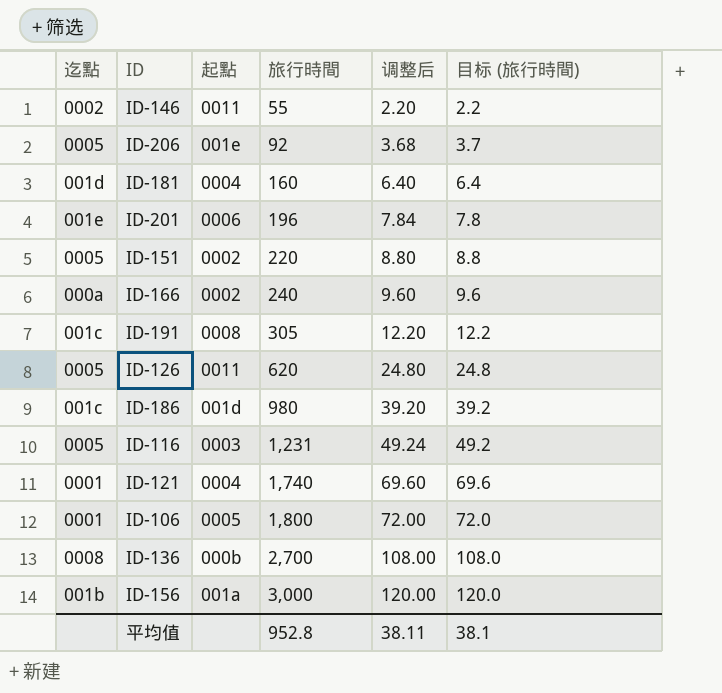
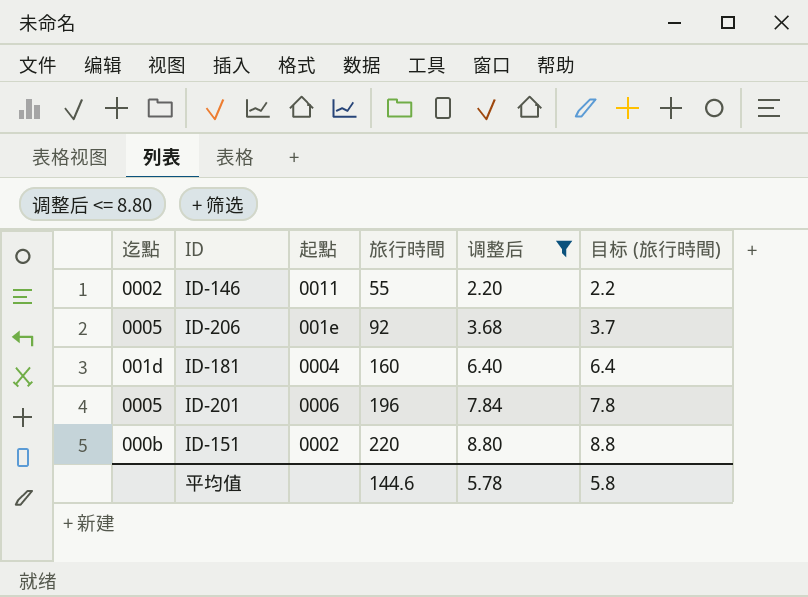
filter: none -> 调整后 <= 8.80
ID-201 | 迄點: 001e -> 0005
ID-151 | 迄點: 0005 -> 000b
平均值 | 旅行時間: 952.8 -> 144.6
平均值 | 调整后: 38.11 -> 5.78
平均值 | 目标 (旅行時間): 38.1 -> 5.8

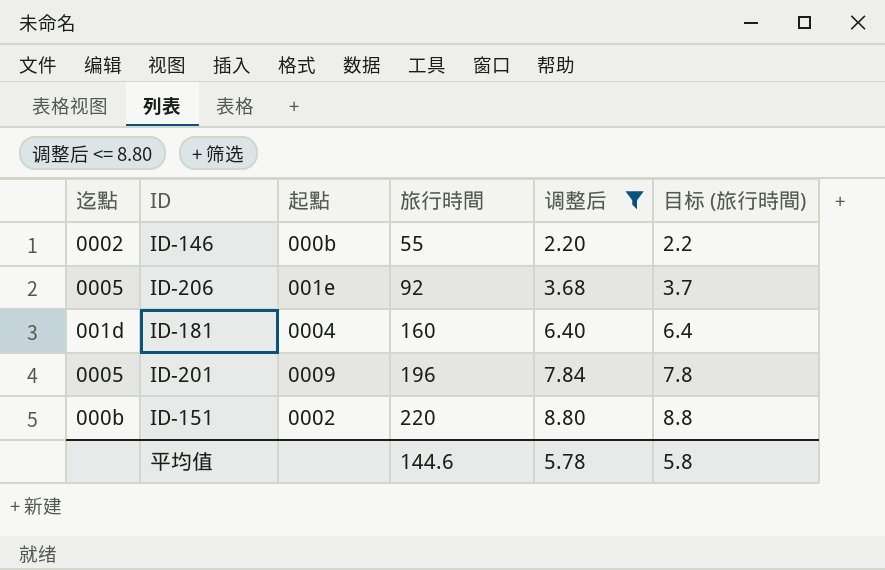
ID-146 | 起點: 0011 -> 000b
ID-201 | 起點: 0006 -> 0009

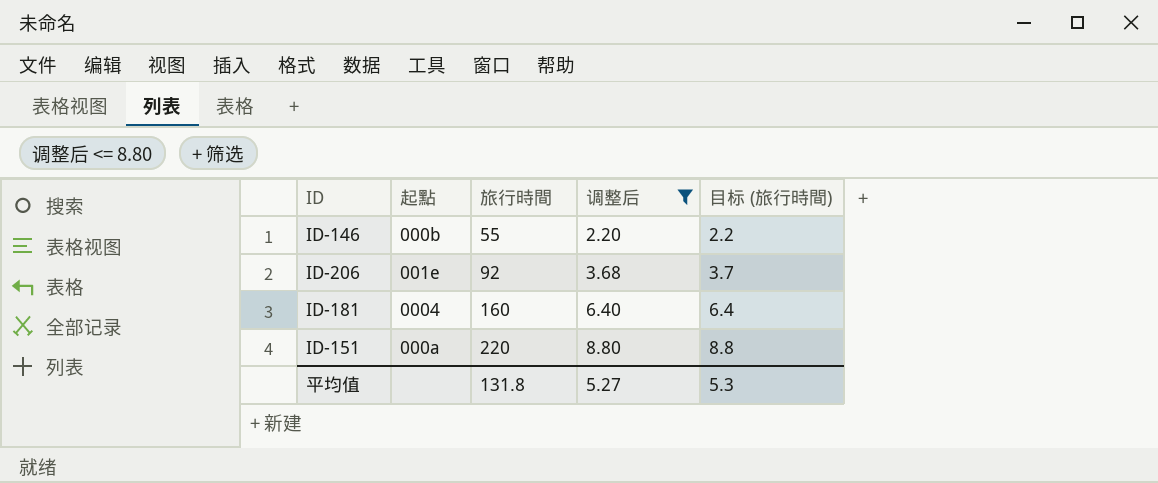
column 迄點 | position: 1 -> none
row ID-201: 0005 | 0009 | 196 | 7.84 | 7.8 -> none
ID-151 | 起點: 0002 -> 000a
平均值 | 旅行時間: 144.6 -> 131.8
平均值 | 调整后: 5.78 -> 5.27
平均值 | 目标 (旅行時間): 5.8 -> 5.3

